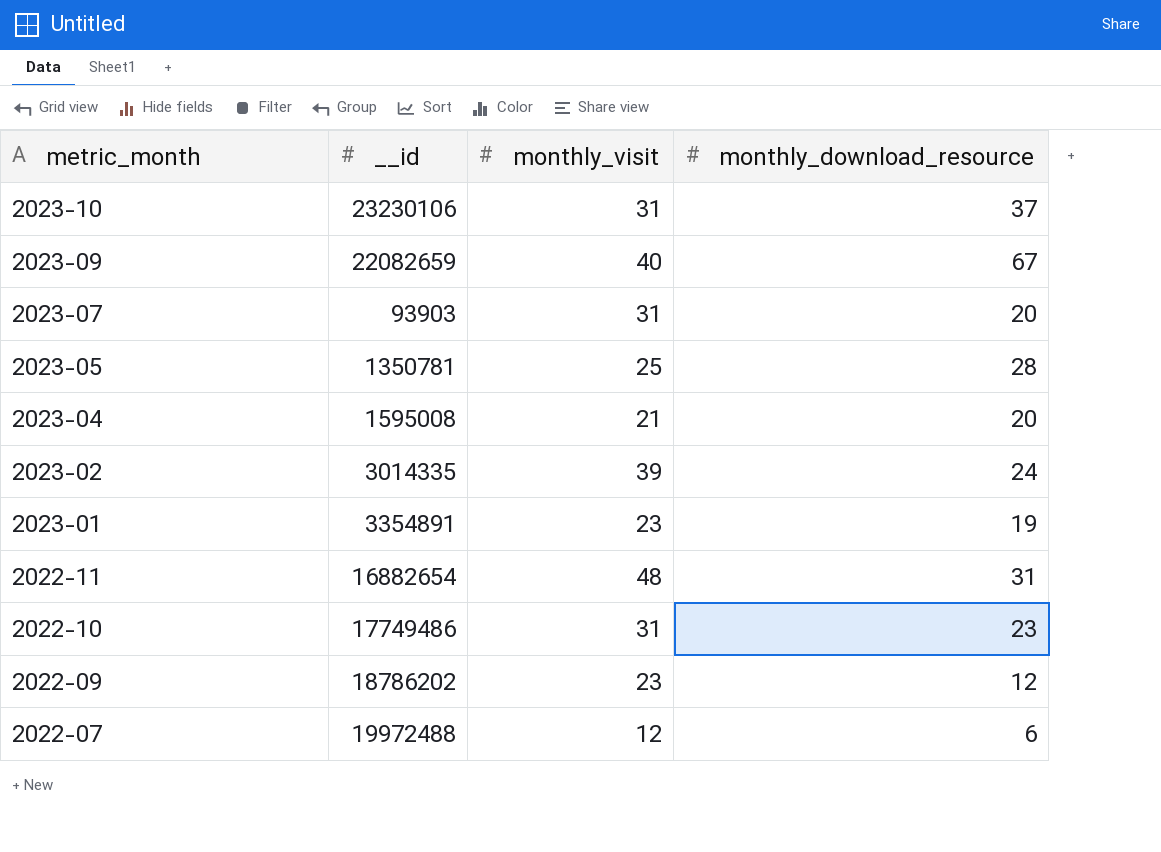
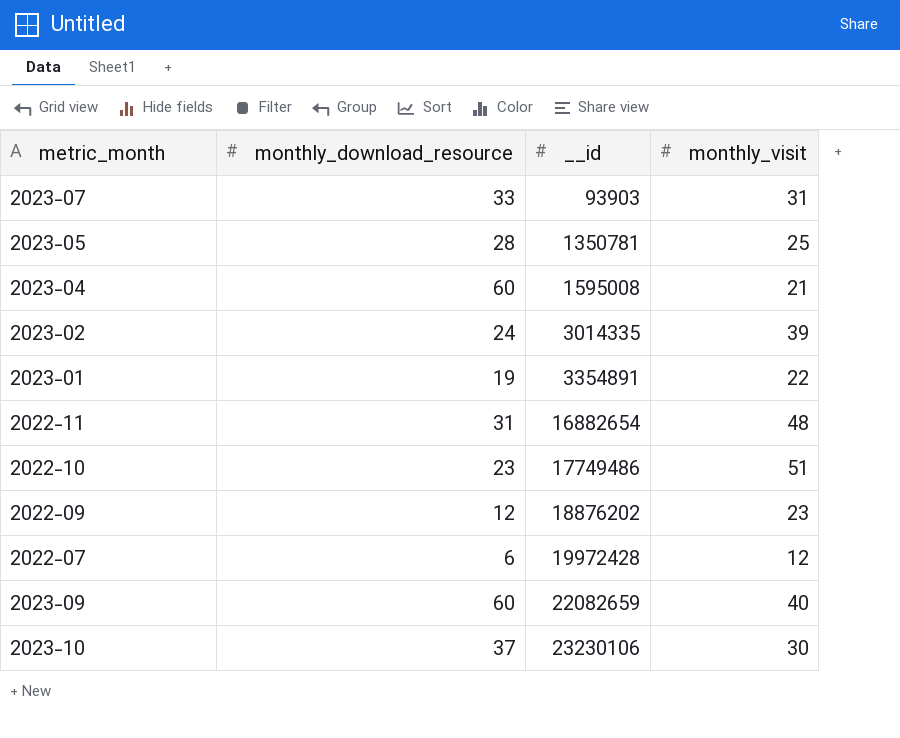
row order: metric_month descending -> __id ascending
column monthly_download_resource | position: 4 -> 2
2023-07 | monthly_download_resource: 20 -> 33
2023-04 | monthly_download_resource: 20 -> 60
2023-01 | monthly_visit: 23 -> 22
2022-10 | monthly_visit: 31 -> 51
2022-09 | __id: 18786202 -> 18876202
2022-07 | __id: 19972488 -> 19972428
2023-09 | monthly_download_resource: 67 -> 60
2023-10 | monthly_visit: 31 -> 30

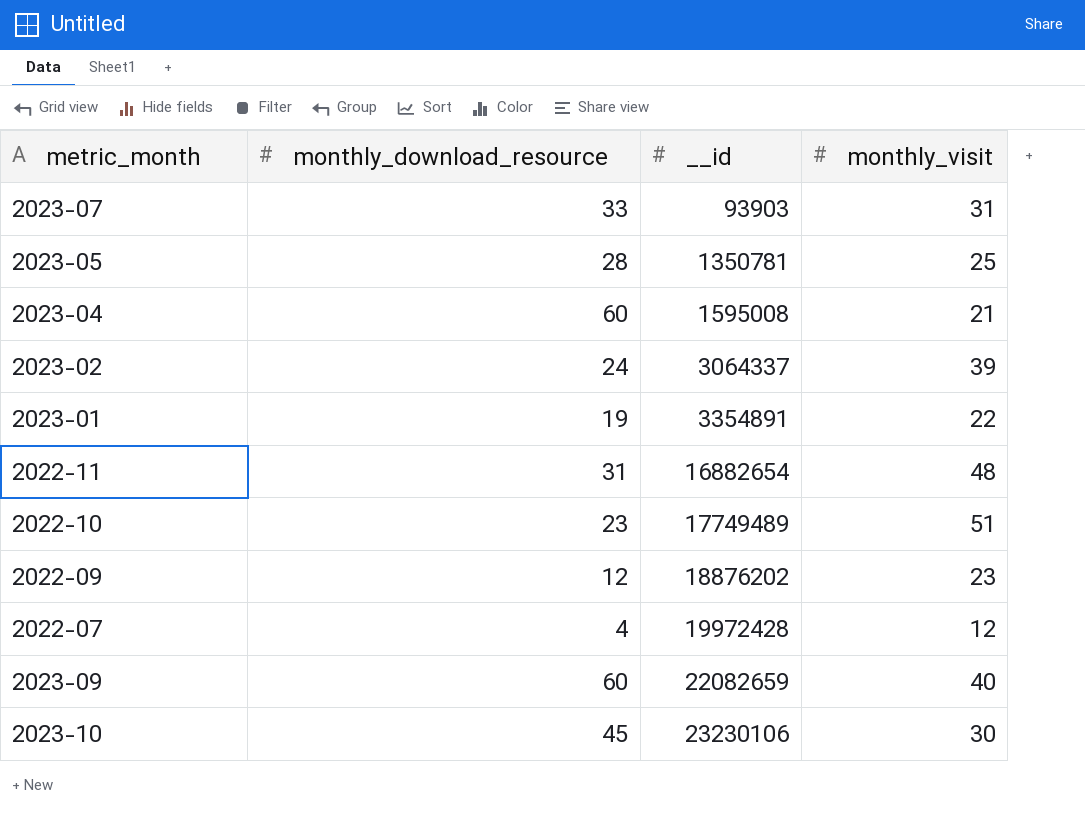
2023-02 | __id: 3014335 -> 3064337
2022-10 | __id: 17749486 -> 17749489
2022-07 | monthly_download_resource: 6 -> 4
2023-10 | monthly_download_resource: 37 -> 45

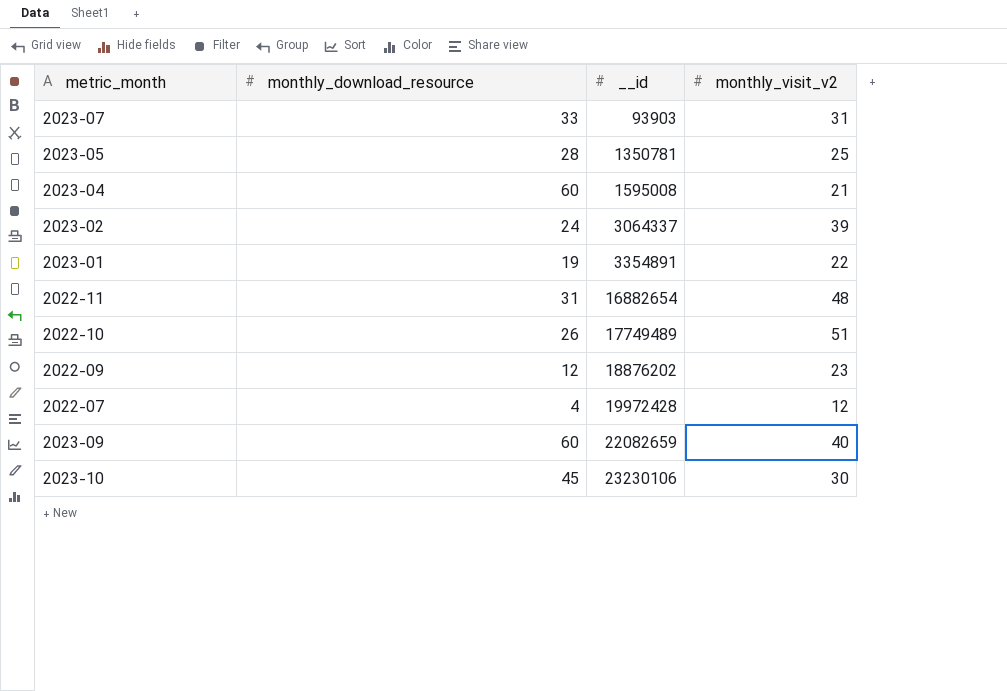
column name: monthly_visit -> monthly_visit_v2
2022-10 | monthly_download_resource: 23 -> 26

